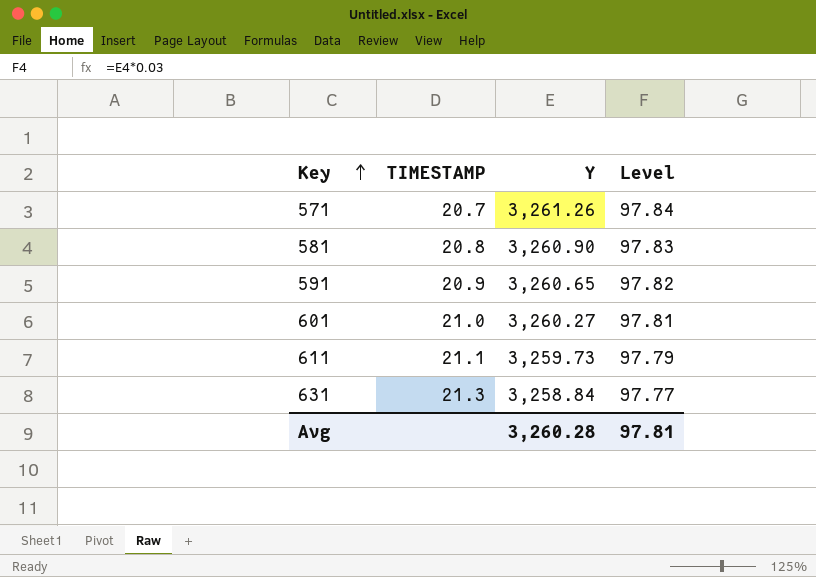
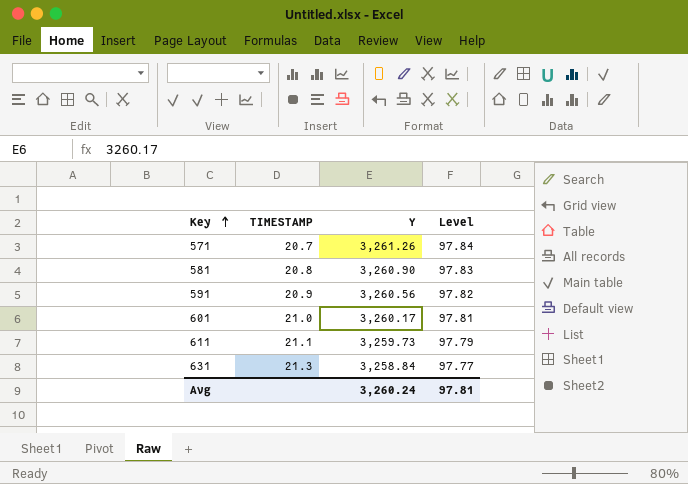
591 | Y: 3,260.65 -> 3,260.56
601 | Y: 3,260.27 -> 3,260.17
Avg | Y: 3,260.28 -> 3,260.24

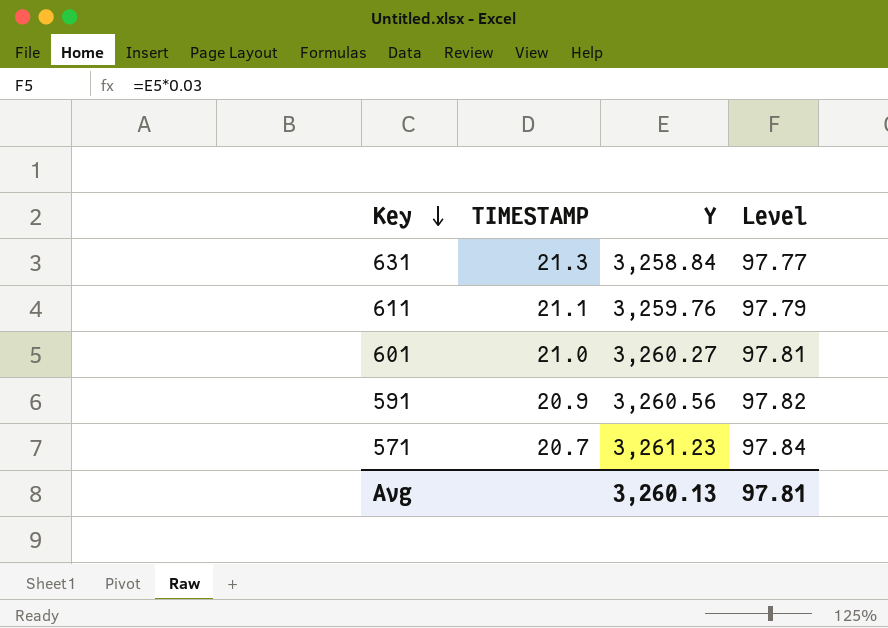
row order: Key ascending -> Key descending
row 581: 20.8 | 3,260.90 | 97.83 -> none
611 | Y: 3,259.73 -> 3,259.76
601 | Y: 3,260.17 -> 3,260.27
571 | Y: 3,261.26 -> 3,261.23
Avg | Y: 3,260.24 -> 3,260.13

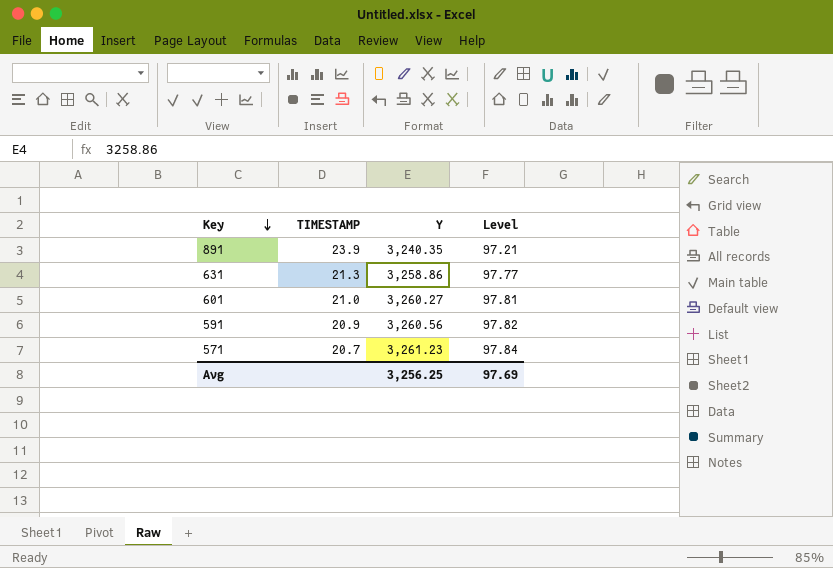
row 611: 21.1 | 3,259.76 | 97.79 -> none
row 891: none -> 23.9 | 3,240.35 | 97.21
631 | Y: 3,258.84 -> 3,258.86
Avg | Y: 3,260.13 -> 3,256.25
Avg | Level: 97.81 -> 97.69

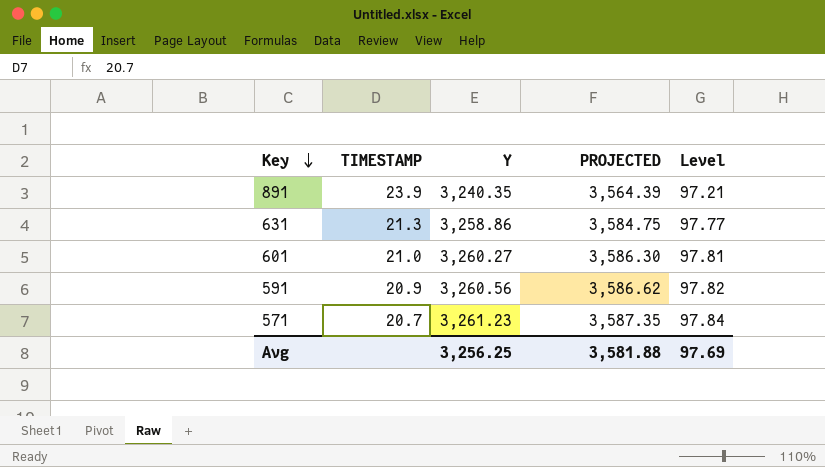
column PROJECTED | formula: none -> [Y] * 1.1

